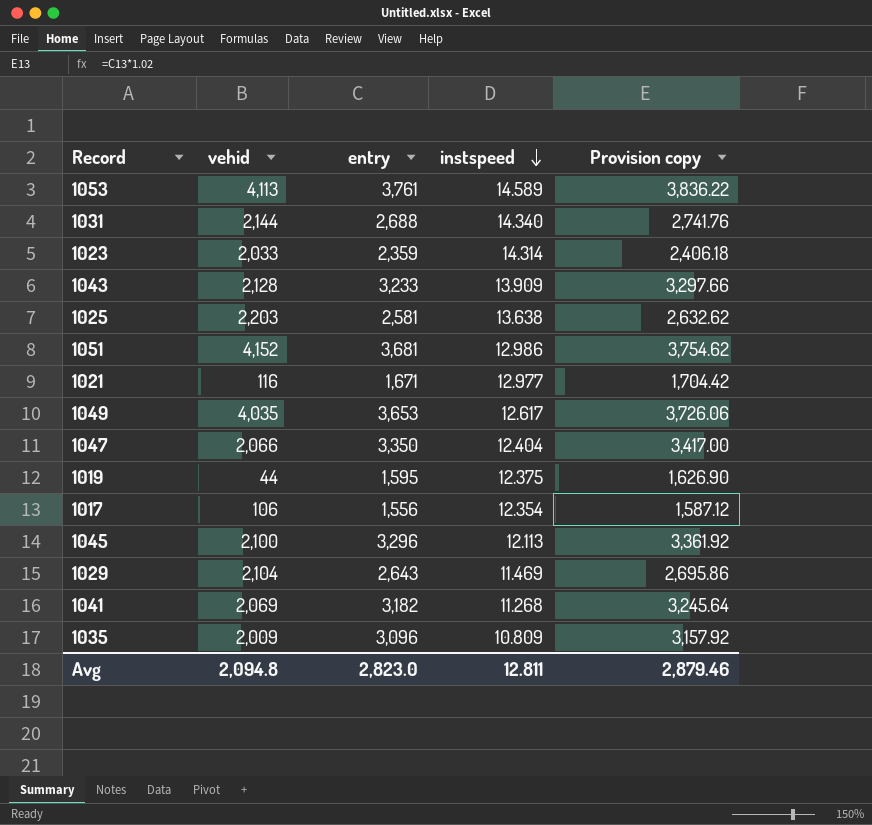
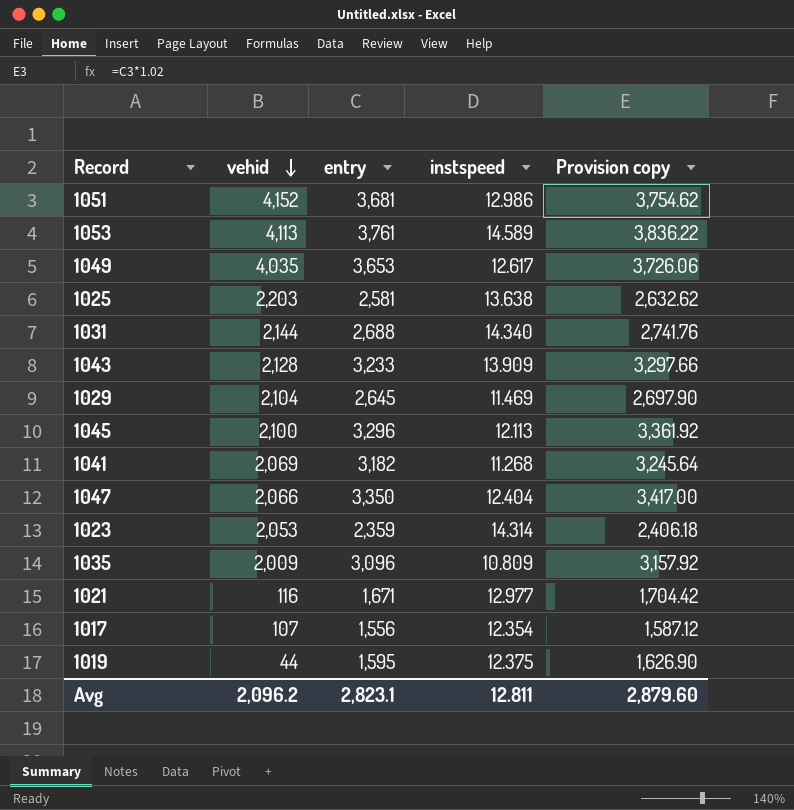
row order: instspeed descending -> vehid descending
1029 | entry: 2,643 -> 2,645
1029 | Provision copy: 2,695.86 -> 2,697.90
1023 | vehid: 2,033 -> 2,053
1017 | vehid: 106 -> 107
Avg | vehid: 2,094.8 -> 2,096.2
Avg | entry: 2,823.0 -> 2,823.1
Avg | Provision copy: 2,879.46 -> 2,879.60

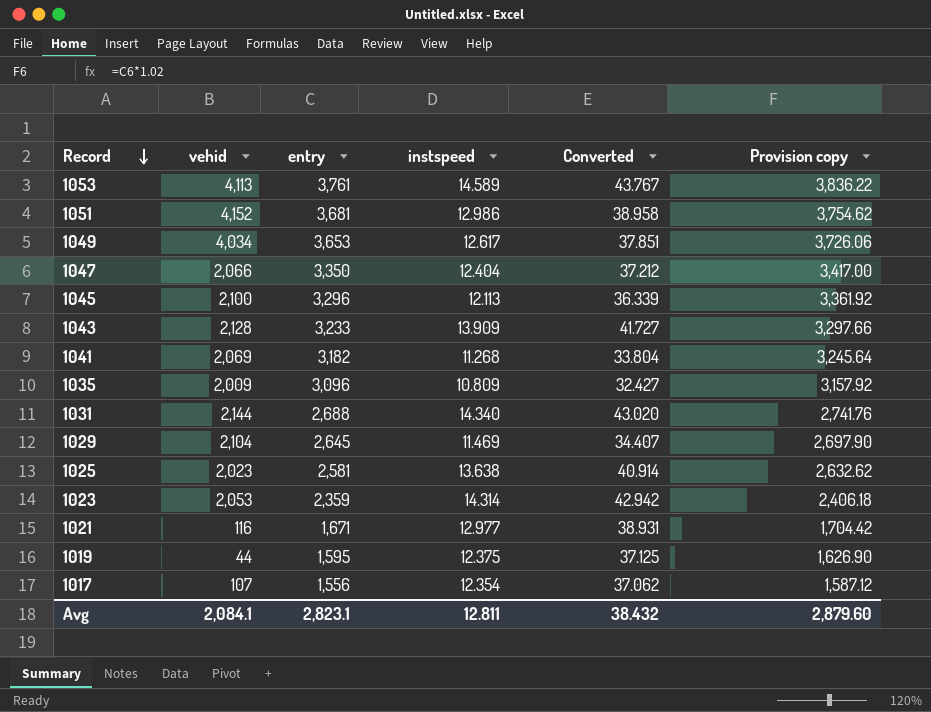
row order: vehid descending -> Record descending
column Converted | formula: none -> [instspeed] * 3
1049 | vehid: 4,035 -> 4,034
1025 | vehid: 2,203 -> 2,023
Avg | vehid: 2,096.2 -> 2,084.1

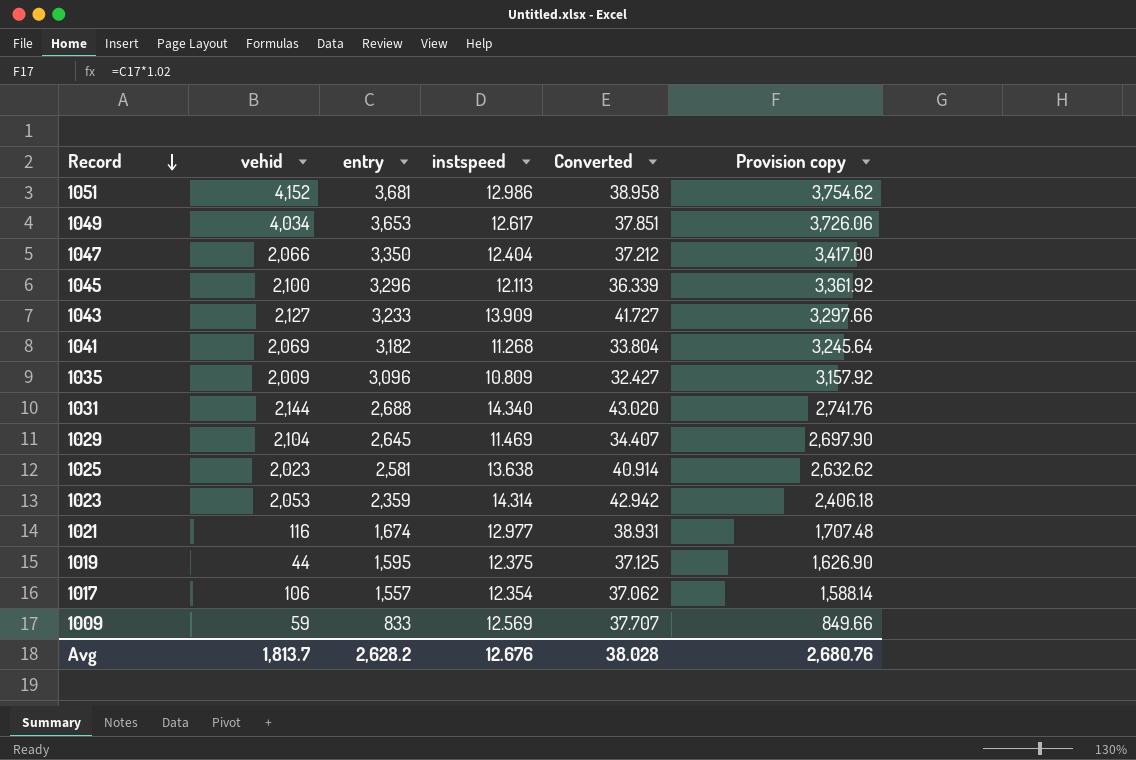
row 1053: 4,113 | 3,761 | 14.589 | 43.767 | 3,836.22 -> none
1043 | vehid: 2,128 -> 2,127
1021 | entry: 1,671 -> 1,674
1021 | Provision copy: 1,704.42 -> 1,707.48
1017 | vehid: 107 -> 106
1017 | entry: 1,556 -> 1,557
1017 | Provision copy: 1,587.12 -> 1,588.14
row 1009: none -> 59 | 833 | 12.569 | 37.707 | 849.66
Avg | vehid: 2,084.1 -> 1,813.7
Avg | entry: 2,823.1 -> 2,628.2
Avg | instspeed: 12.811 -> 12.676
Avg | Converted: 38.432 -> 38.028
Avg | Provision copy: 2,879.60 -> 2,680.76

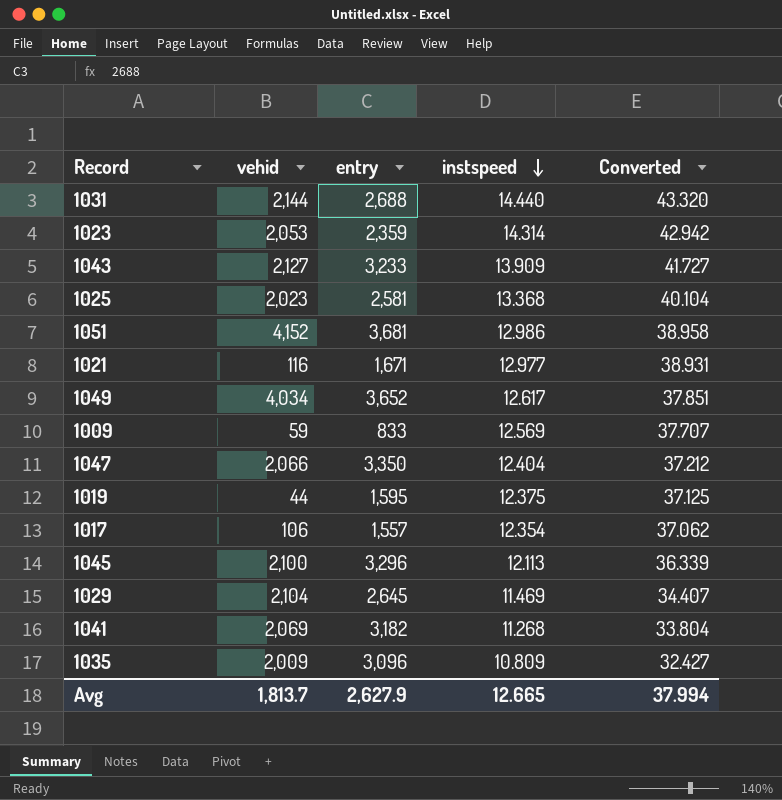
row order: Record descending -> instspeed descending
column Provision copy | formula: [entry] * 1.02 -> none
1031 | instspeed: 14.340 -> 14.440
1031 | Converted: 43.020 -> 43.320
1025 | instspeed: 13.638 -> 13.368
1025 | Converted: 40.914 -> 40.104
1021 | entry: 1,674 -> 1,671
1049 | entry: 3,653 -> 3,652
Avg | entry: 2,628.2 -> 2,627.9
Avg | instspeed: 12.676 -> 12.665
Avg | Converted: 38.028 -> 37.994

